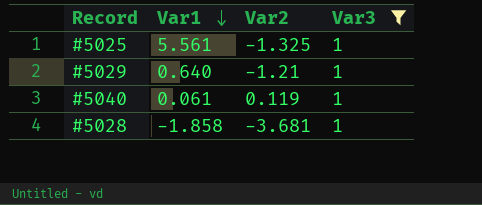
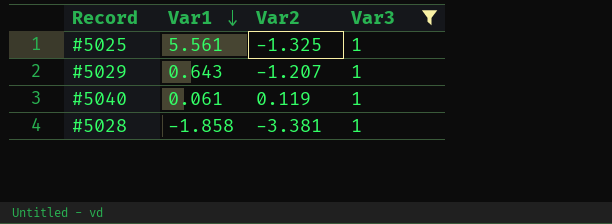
#5029 | Var1: 0.640 -> 0.643
#5029 | Var2: -1.21 -> -1.207
#5028 | Var2: -3.681 -> -3.381

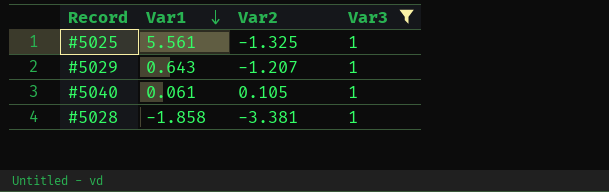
#5040 | Var2: 0.119 -> 0.105

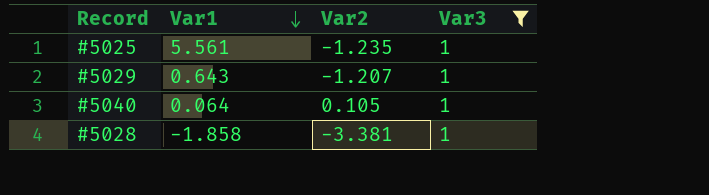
#5025 | Var2: -1.325 -> -1.235
#5040 | Var1: 0.061 -> 0.064

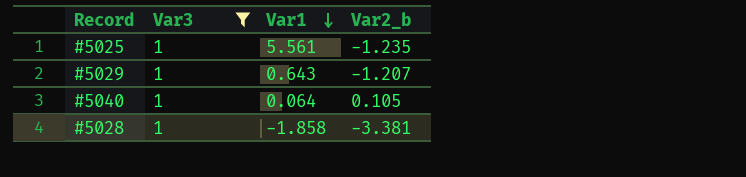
column Var3 | position: 4 -> 2
column name: Var2 -> Var2_b

